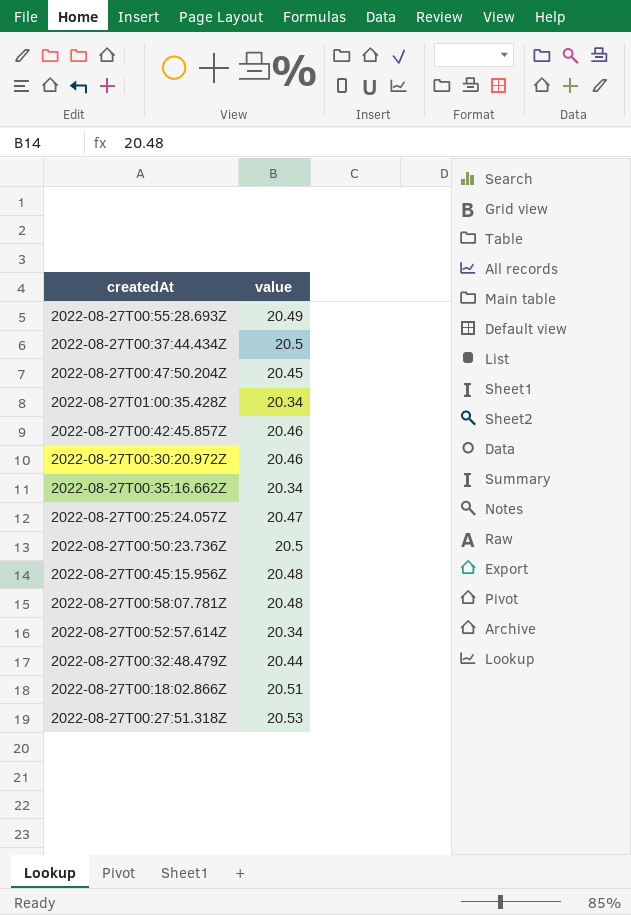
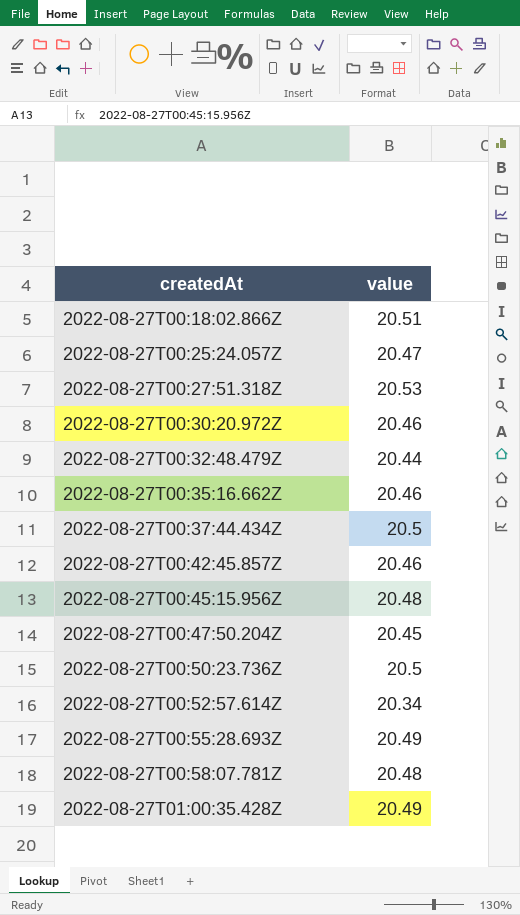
row order: none -> createdAt ascending
2022-08-27T00:35:16.662Z | value: 20.34 -> 20.46
2022-08-27T01:00:35.428Z | value: 20.34 -> 20.49

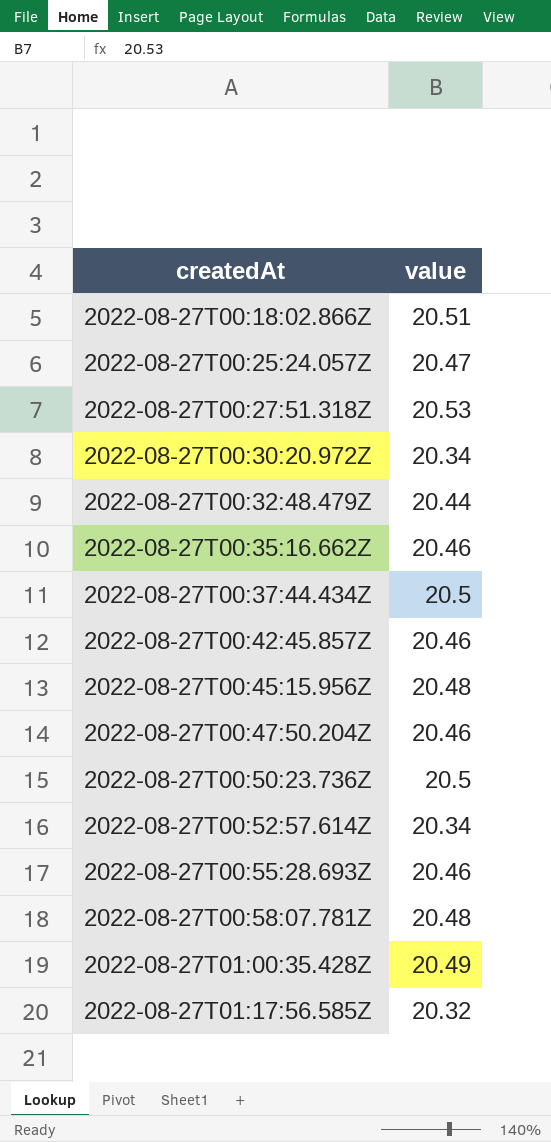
2022-08-27T00:30:20.972Z | value: 20.46 -> 20.34
2022-08-27T00:47:50.204Z | value: 20.45 -> 20.46
2022-08-27T00:55:28.693Z | value: 20.49 -> 20.46
row 2022-08-27T01:17:56.585Z: none -> 20.32

